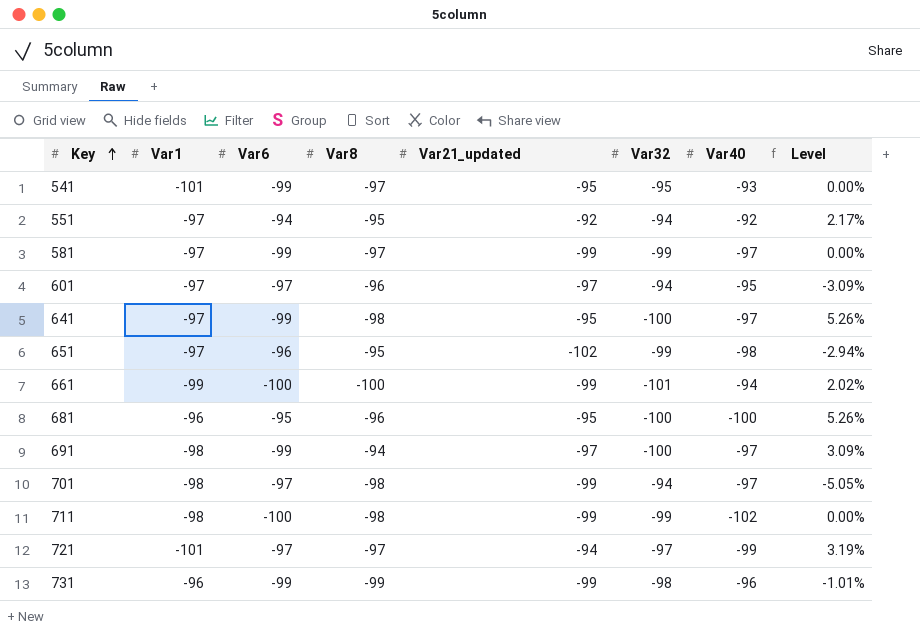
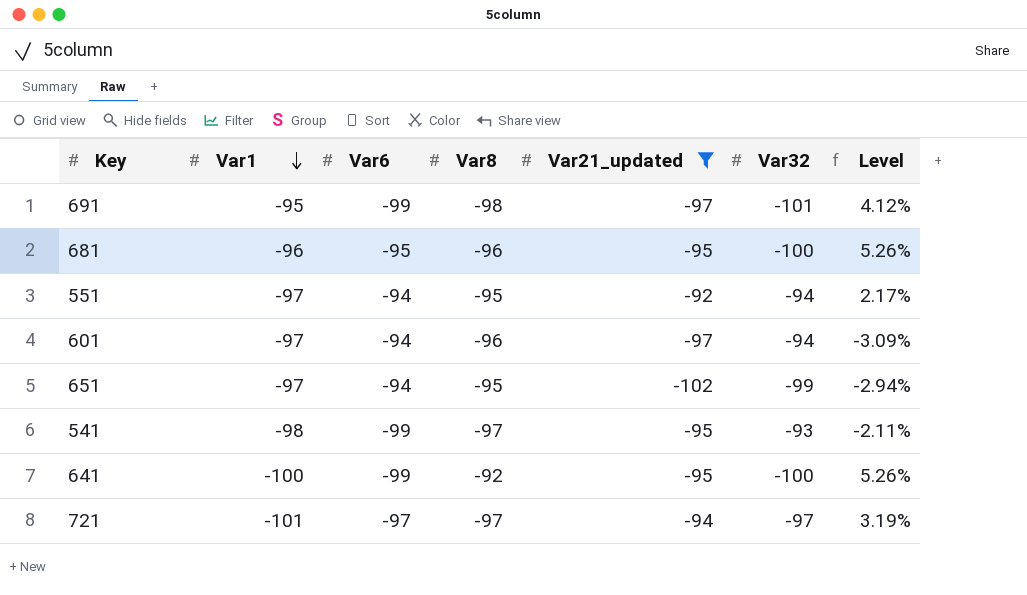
filter: none -> Var21_updated != -99
row order: Key ascending -> Var1 descending
column Var40 | position: 7 -> none
691 | Var1: -98 -> -95
691 | Var8: -94 -> -98
691 | Var32: -100 -> -101
691 | Level: 3.09% -> 4.12%
601 | Var6: -97 -> -94
651 | Var6: -96 -> -94
541 | Var1: -101 -> -98
541 | Var32: -95 -> -93
541 | Level: 0.00% -> -2.11%
641 | Var1: -97 -> -100
641 | Var8: -98 -> -92

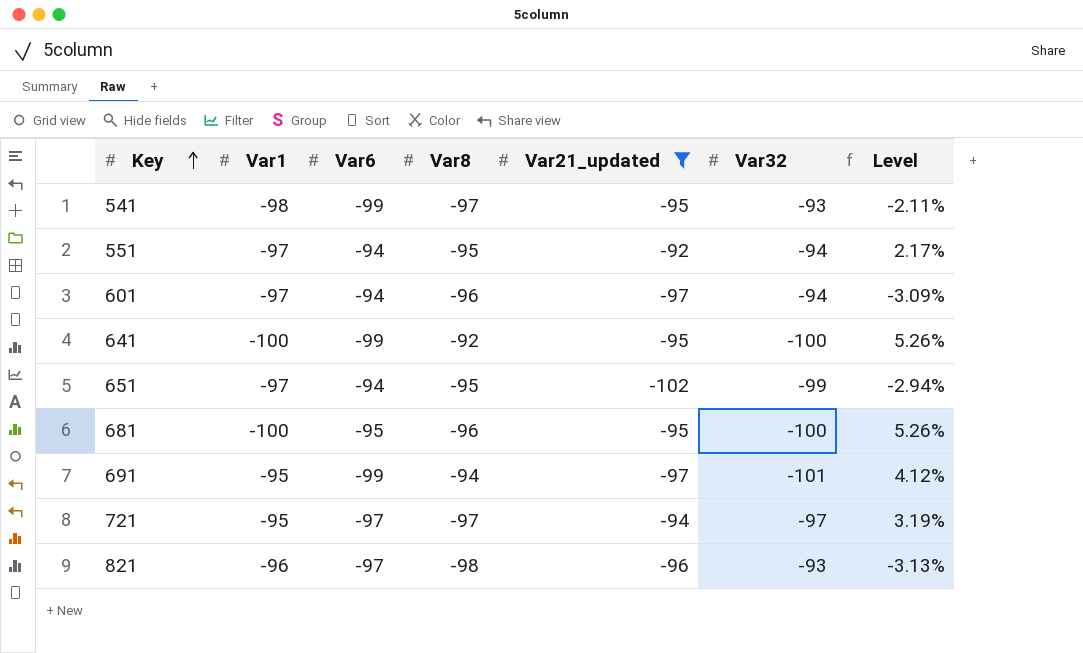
row order: Var1 descending -> Key ascending
681 | Var1: -96 -> -100
691 | Var8: -98 -> -94
721 | Var1: -101 -> -95
row 821: none -> -96 | -97 | -98 | -96 | -93 | -3.13%

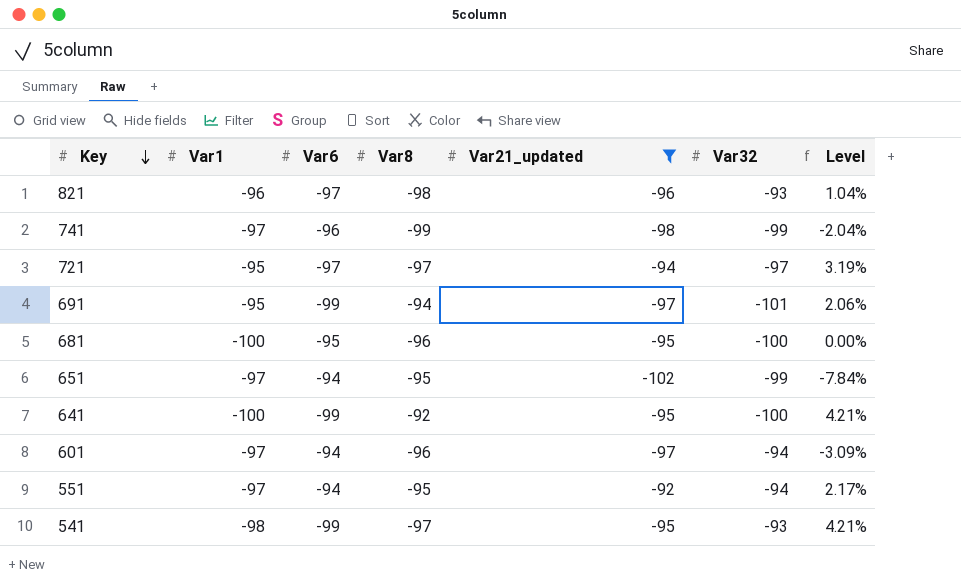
row order: Key ascending -> Key descending
column Level | formula: ([Var32] - [Var21_updated]) / [Var21_updated] -> ([Var6] - [Var21_updated]) / [Var21_updated]
row 741: none -> -97 | -96 | -99 | -98 | -99 | -2.04%

